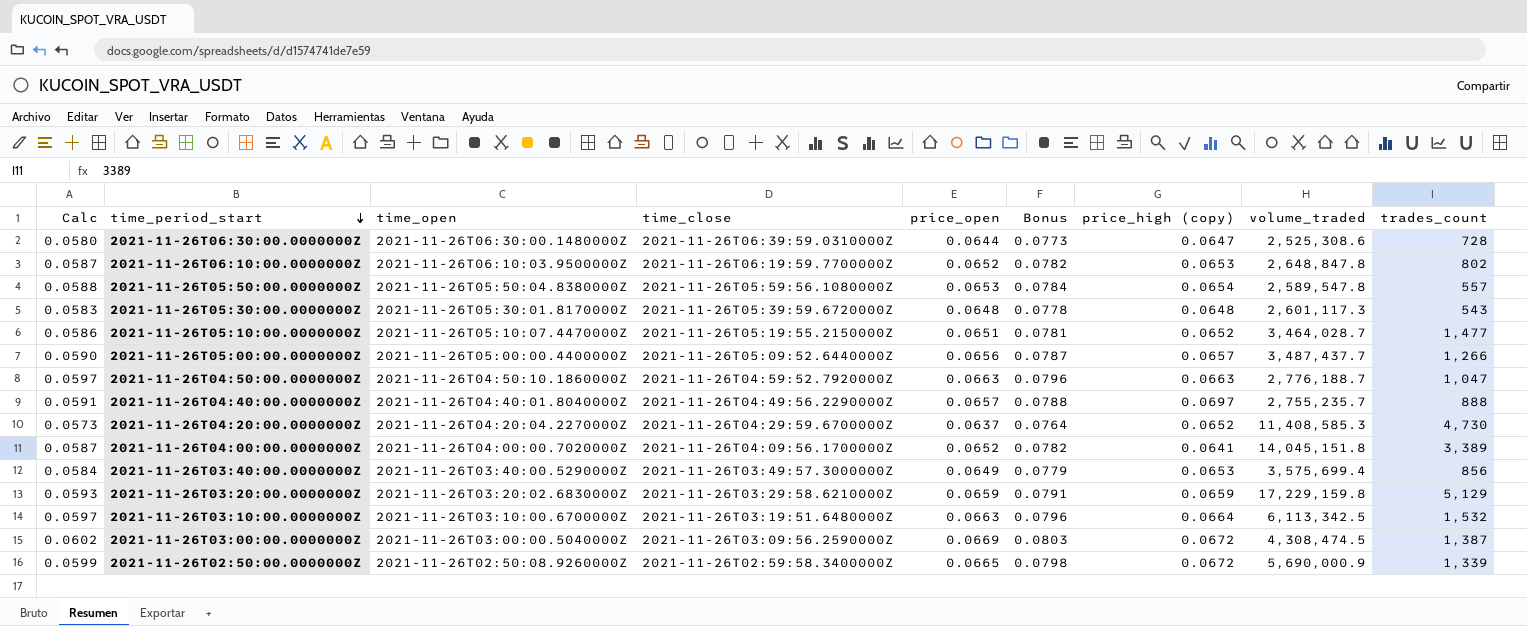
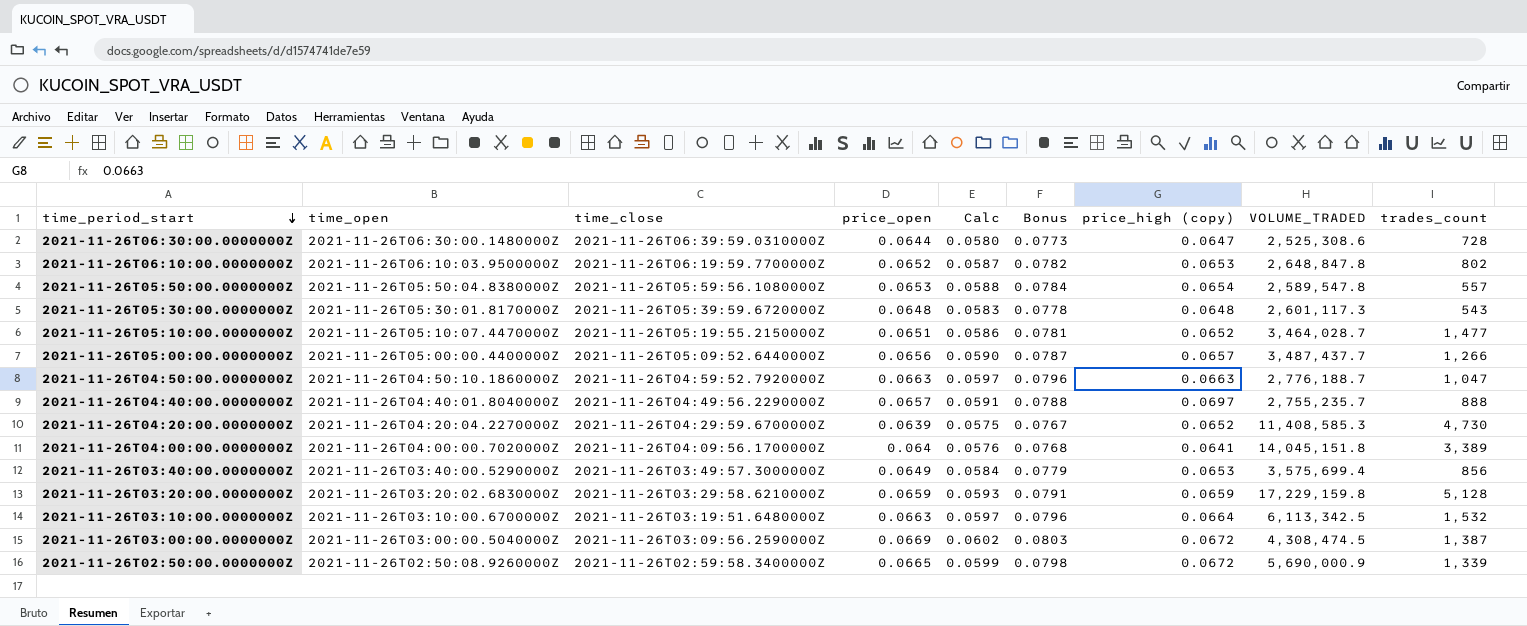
column Calc | position: 1 -> 5
column name: volume_traded -> VOLUME_TRADED
2021-11-26T04:20:00.0000000Z | price_open: 0.0637 -> 0.0639
2021-11-26T04:20:00.0000000Z | Calc: 0.0573 -> 0.0575
2021-11-26T04:20:00.0000000Z | Bonus: 0.0764 -> 0.0767
2021-11-26T04:00:00.0000000Z | price_open: 0.0652 -> 0.064
2021-11-26T04:00:00.0000000Z | Calc: 0.0587 -> 0.0576
2021-11-26T04:00:00.0000000Z | Bonus: 0.0782 -> 0.0768
2021-11-26T03:20:00.0000000Z | trades_count: 5,129 -> 5,128

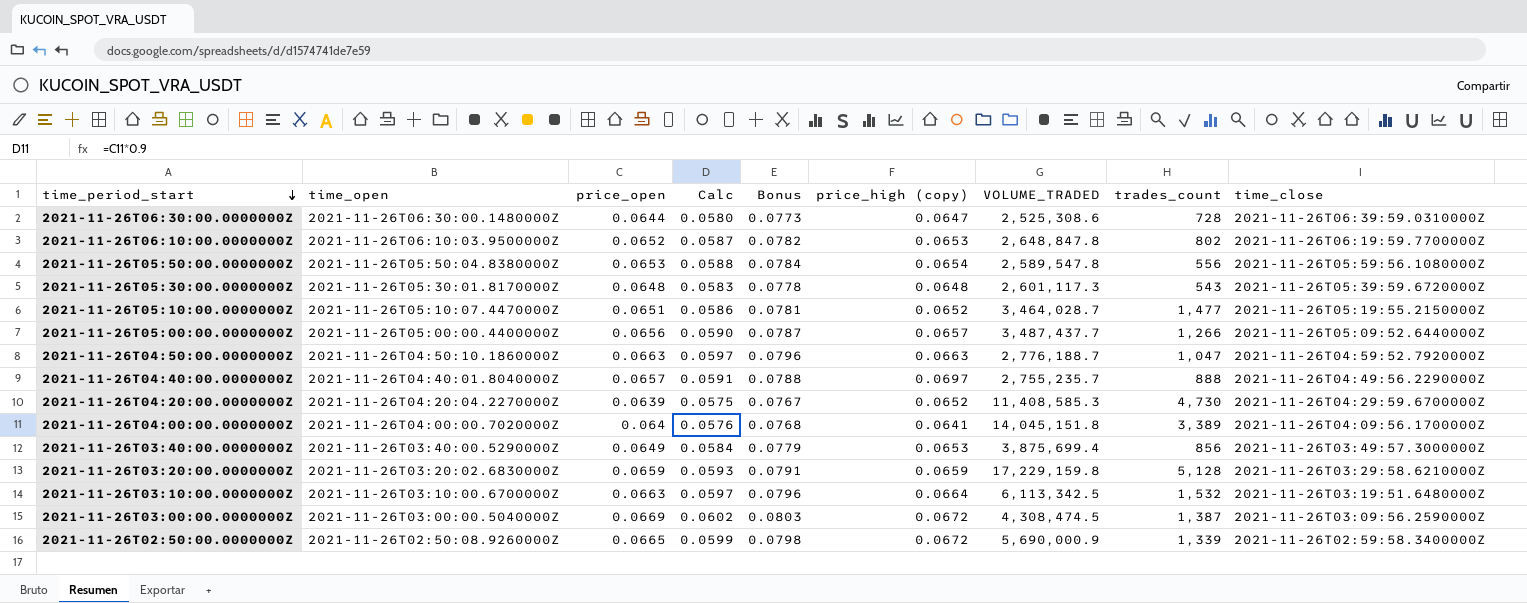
column time_close | position: 3 -> 9
2021-11-26T05:50:00.0000000Z | trades_count: 557 -> 556
2021-11-26T03:40:00.0000000Z | VOLUME_TRADED: 3,575,699.4 -> 3,875,699.4

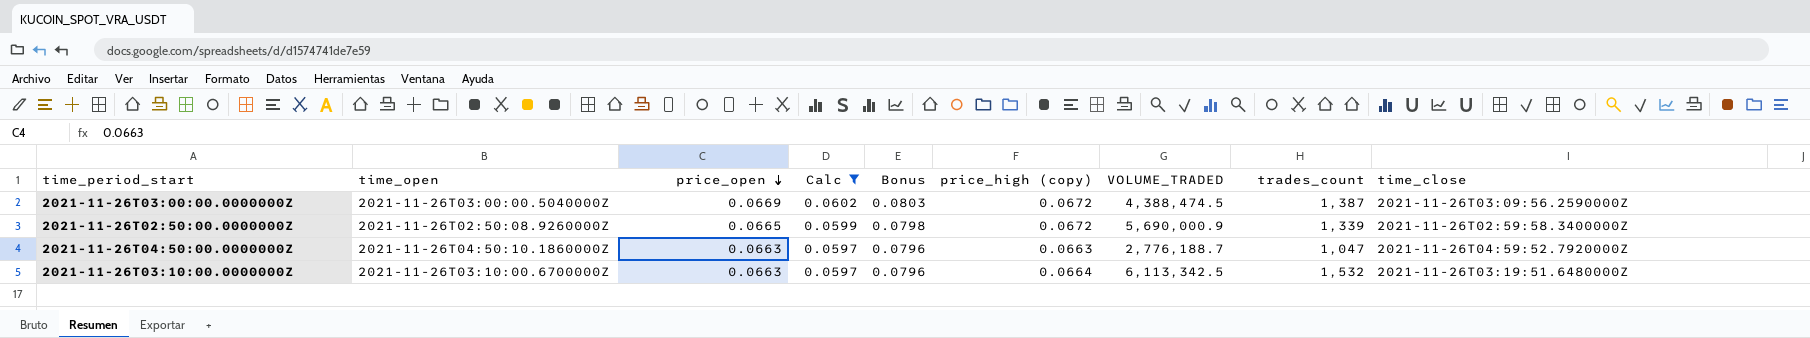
filter: none -> Calc >= 0.0597
row order: time_period_start descending -> price_open descending
2021-11-26T03:00:00.0000000Z | VOLUME_TRADED: 4,308,474.5 -> 4,388,474.5

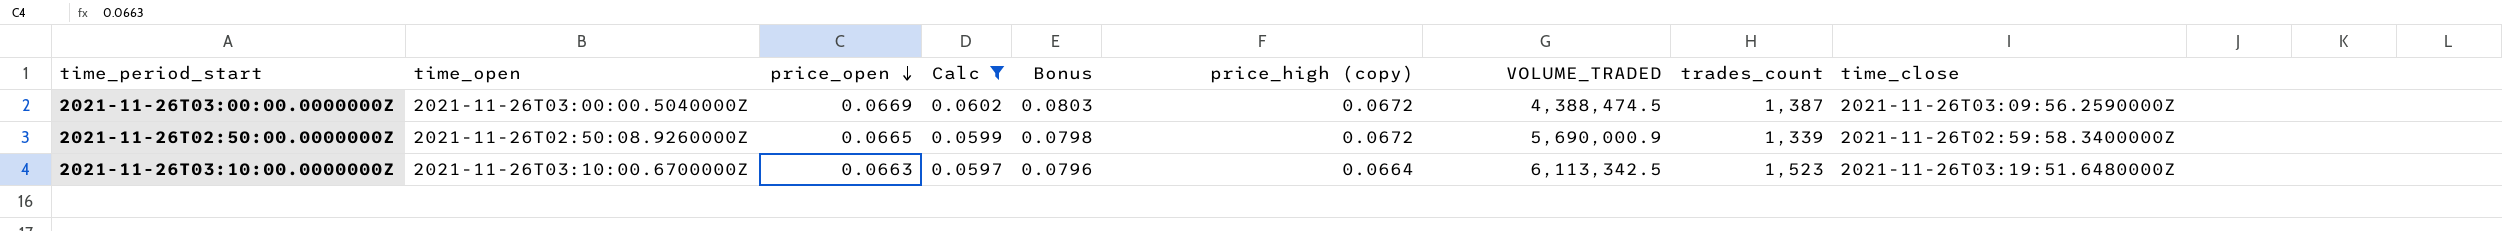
row 2021-11-26T04:50:00.0000000Z: 2021-11-26T04:50:10.1860000Z | 0.0663 | 0.0597 | 0.0796 | 0.0663 | 2,776,188.7 | 1,047 | 2021-11-26T04:59:52.7920000Z -> none
2021-11-26T03:10:00.0000000Z | trades_count: 1,532 -> 1,523

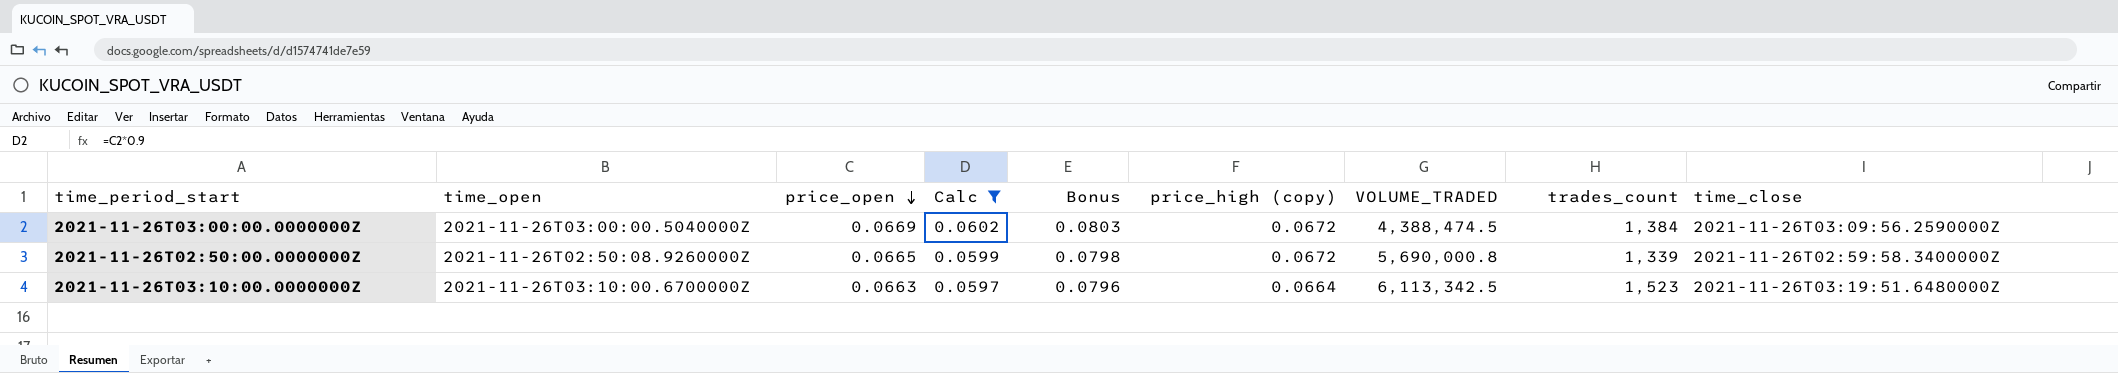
2021-11-26T03:00:00.0000000Z | trades_count: 1,387 -> 1,384
2021-11-26T02:50:00.0000000Z | VOLUME_TRADED: 5,690,000.9 -> 5,690,000.8

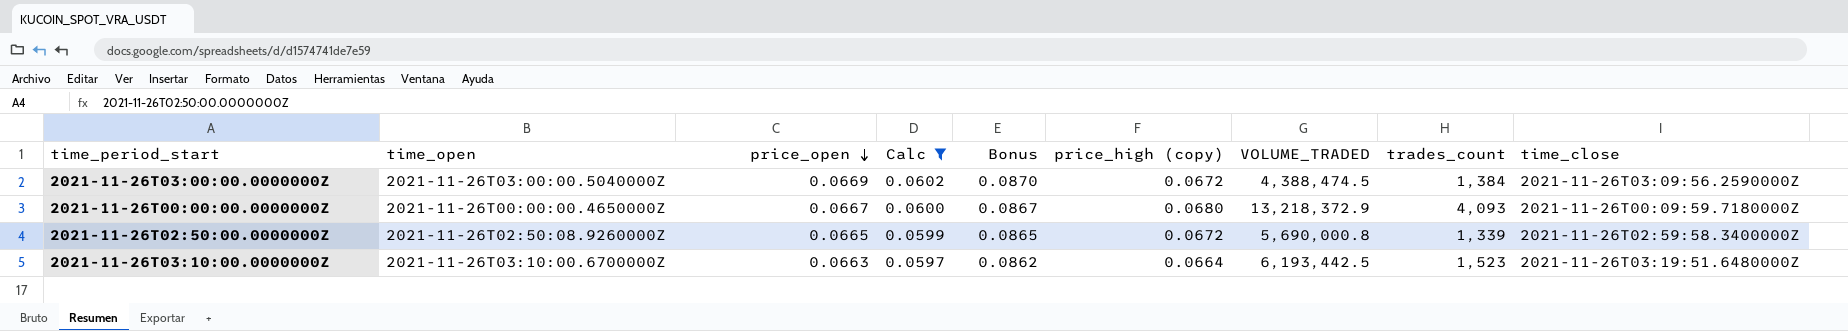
column Bonus | formula: [price_open] * 1.2 -> [price_open] * 1.3
row 2021-11-26T00:00:00.0000000Z: none -> 2021-11-26T00:00:00.4650000Z | 0.0667 | 0.0600 | 0.0867 | 0.0680 | 13,218,372.9 | 4,093 | 2021-11-26T00:09:59.7180000Z
2021-11-26T03:10:00.0000000Z | VOLUME_TRADED: 6,113,342.5 -> 6,193,442.5

